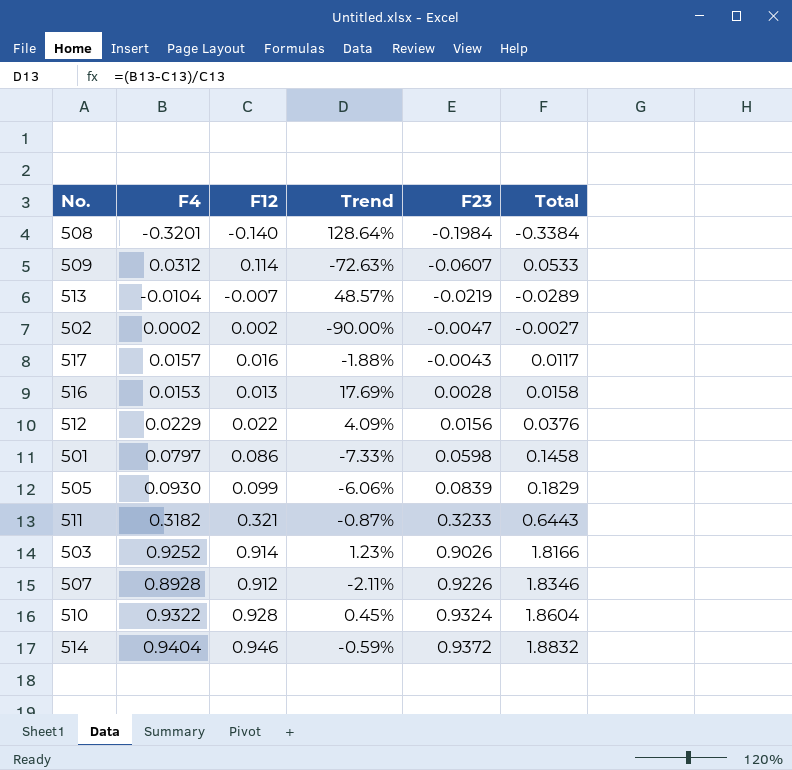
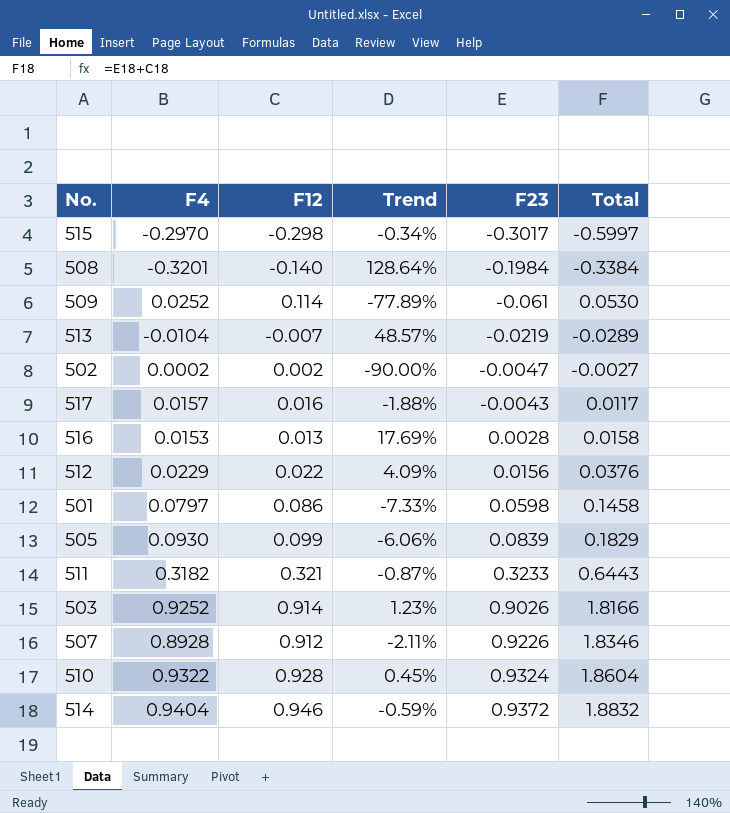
row 515: none -> -0.2970 | -0.298 | -0.34% | -0.3017 | -0.5997
509 | F4: 0.0312 -> 0.0252
509 | Trend: -72.63% -> -77.89%
509 | F23: -0.0607 -> -0.061
509 | Total: 0.0533 -> 0.0530

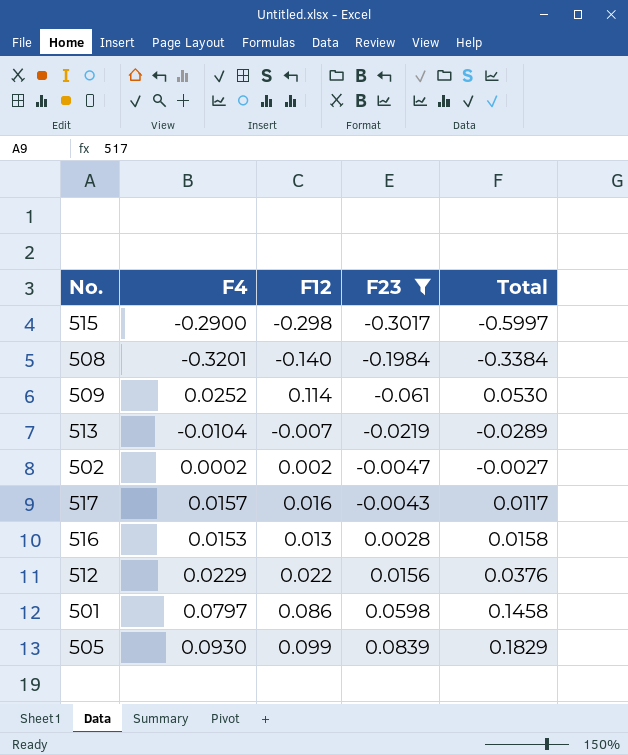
filter: none -> F23 <= 0.0839
column Trend | formula: ([F4] - [F12]) / [F12] -> none
515 | F4: -0.2970 -> -0.2900

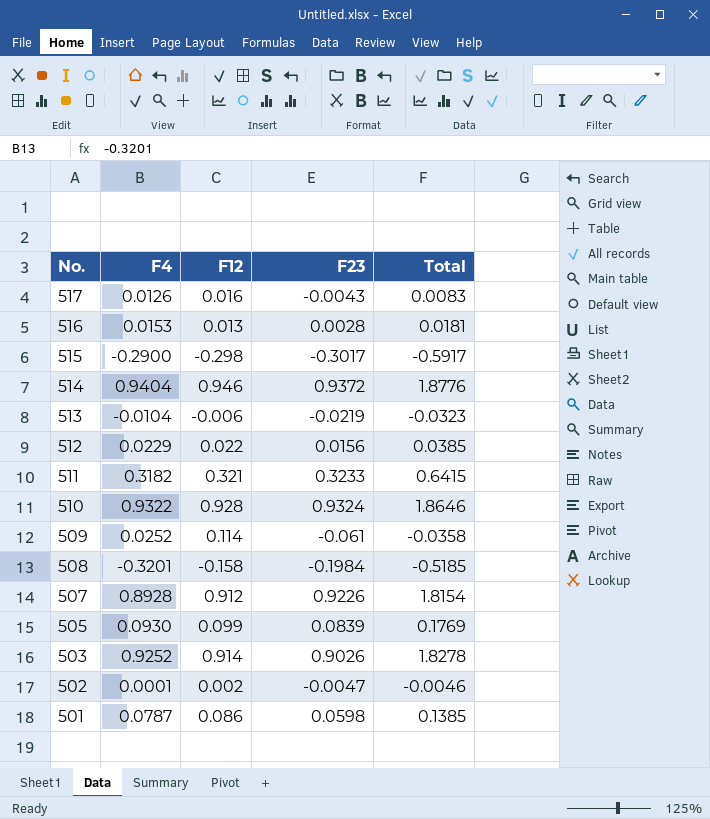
filter: F23 <= 0.0839 -> none
row order: F23 ascending -> No. descending
column Total | formula: [F12] + [F23] -> [F4] + [F23]
517 | F4: 0.0157 -> 0.0126
513 | F12: -0.007 -> -0.006
508 | F12: -0.140 -> -0.158
502 | F4: 0.0002 -> 0.0001
501 | F4: 0.0797 -> 0.0787

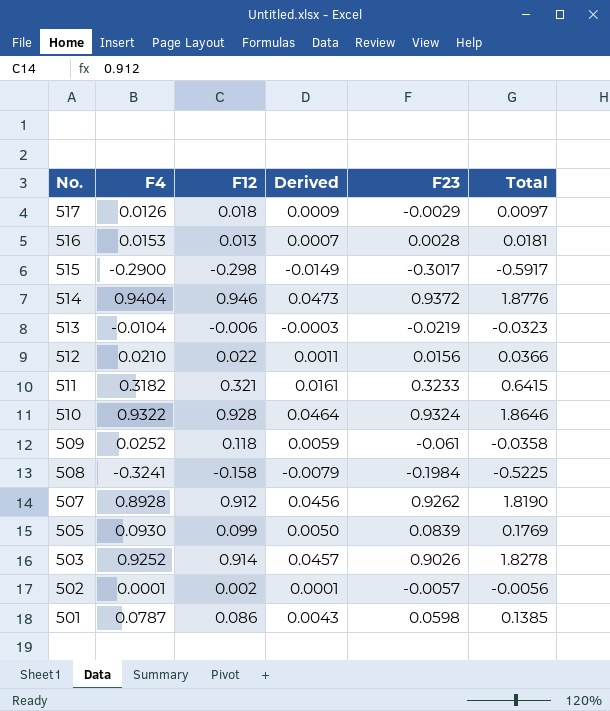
column Derived | formula: none -> [F12] * 0.05
517 | F12: 0.016 -> 0.018
517 | F23: -0.0043 -> -0.0029
517 | Total: 0.0083 -> 0.0097
512 | F4: 0.0229 -> 0.0210
512 | Total: 0.0385 -> 0.0366
509 | F12: 0.114 -> 0.118
508 | F4: -0.3201 -> -0.3241
508 | Total: -0.5185 -> -0.5225
507 | F23: 0.9226 -> 0.9262
507 | Total: 1.8154 -> 1.8190
502 | F23: -0.0047 -> -0.0057
502 | Total: -0.0046 -> -0.0056

